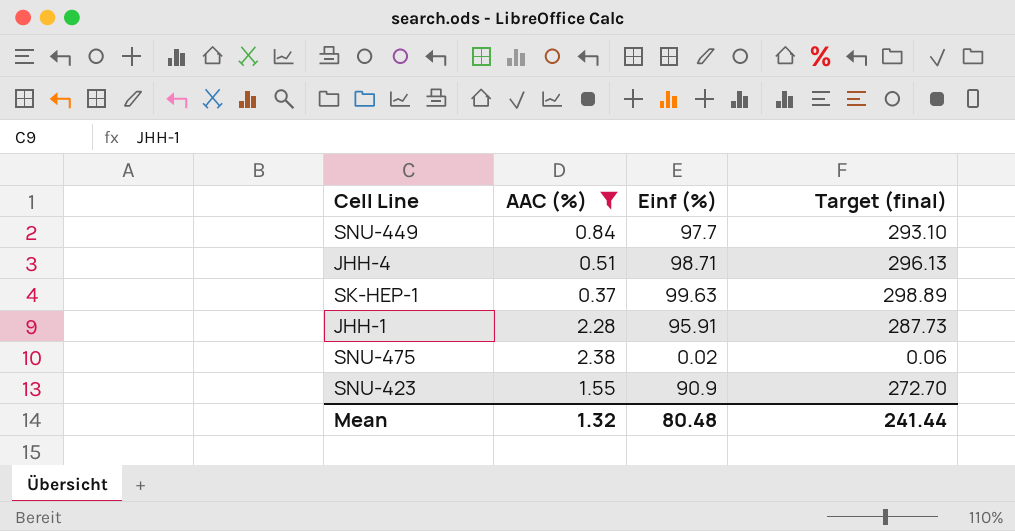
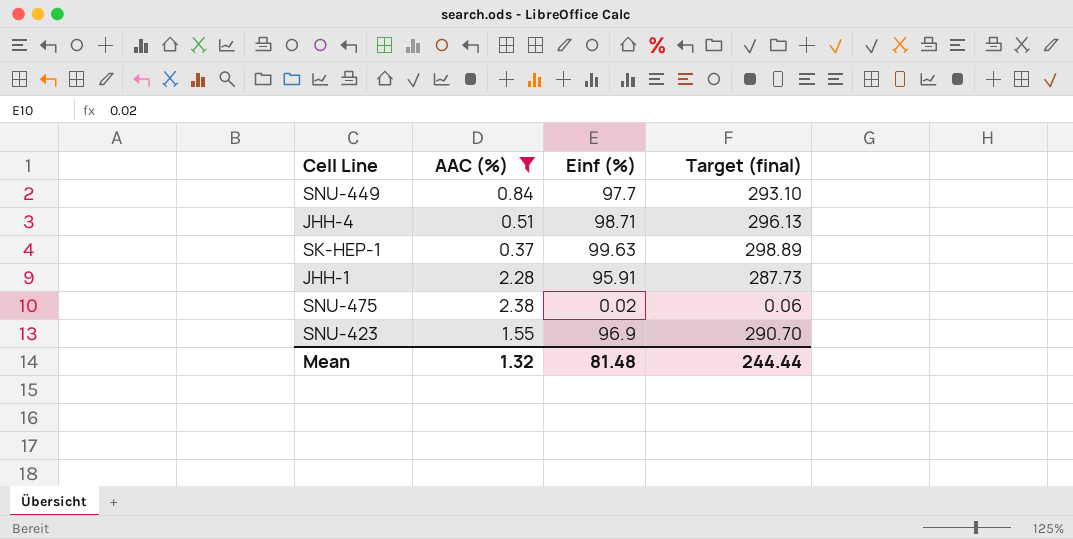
SNU-423 | Einf (%): 90.9 -> 96.9
SNU-423 | Target (final): 272.70 -> 290.70
Mean | Einf (%): 80.48 -> 81.48
Mean | Target (final): 241.44 -> 244.44

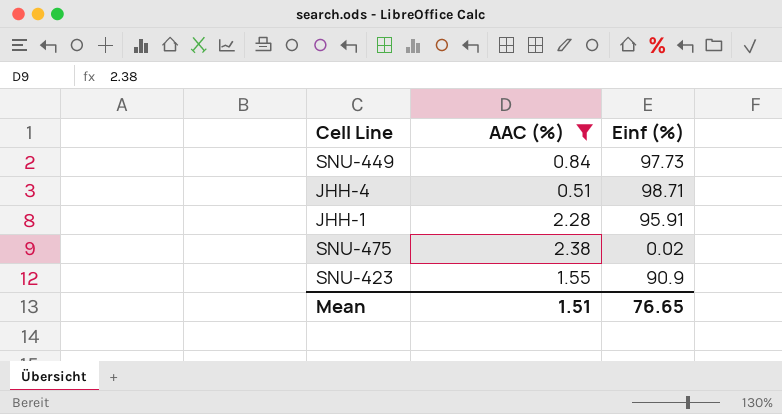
column Target (final) | formula: [Einf (%)] * 3 -> none
row SK-HEP-1: 0.37 | 99.63 | 298.89 -> none
SNU-449 | Einf (%): 97.7 -> 97.73
SNU-423 | Einf (%): 96.9 -> 90.9
Mean | AAC (%): 1.32 -> 1.51
Mean | Einf (%): 81.48 -> 76.65

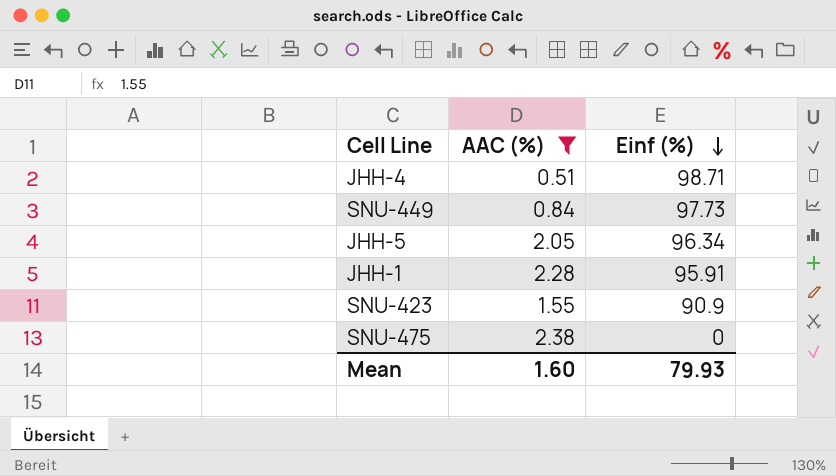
row order: none -> Einf (%) descending
row JHH-5: none -> 2.05 | 96.34
SNU-475 | Einf (%): 0.02 -> 0
Mean | AAC (%): 1.51 -> 1.60
Mean | Einf (%): 76.65 -> 79.93

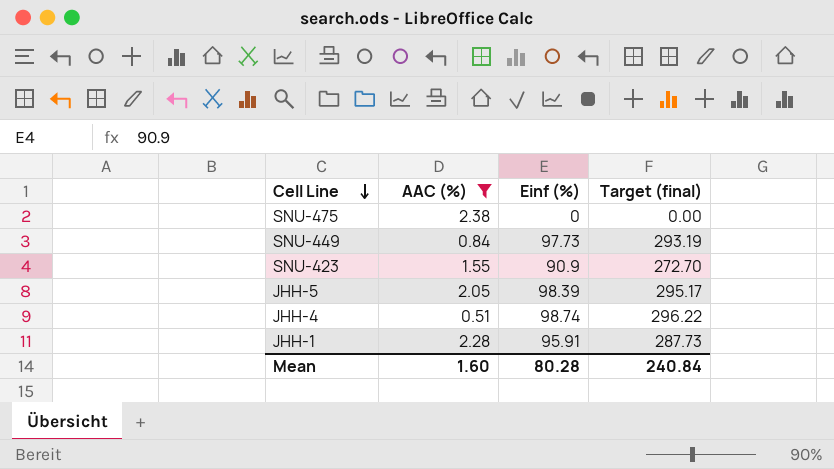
row order: Einf (%) descending -> Cell Line descending
column Target (final) | formula: none -> [Einf (%)] * 3
JHH-5 | Einf (%): 96.34 -> 98.39
JHH-4 | Einf (%): 98.71 -> 98.74
Mean | Einf (%): 79.93 -> 80.28

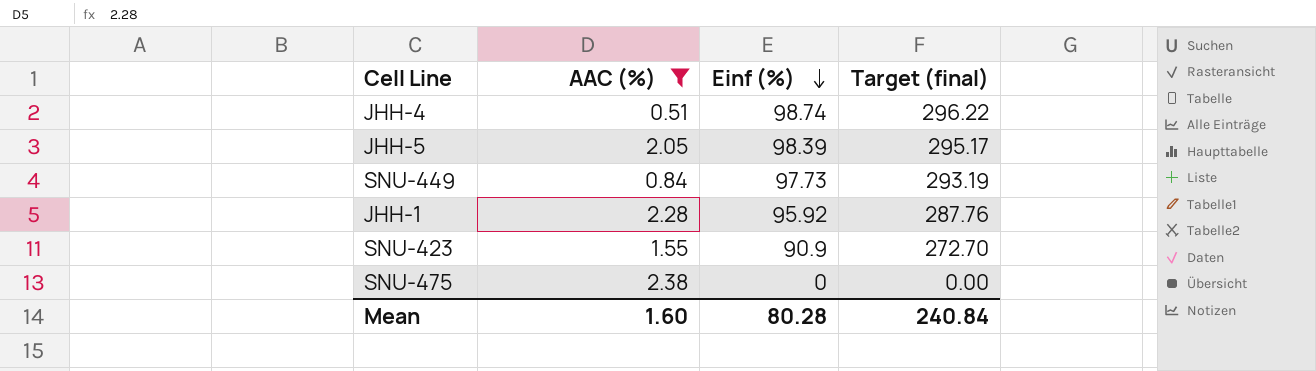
row order: Cell Line descending -> Einf (%) descending
JHH-1 | Einf (%): 95.91 -> 95.92
JHH-1 | Target (final): 287.73 -> 287.76

